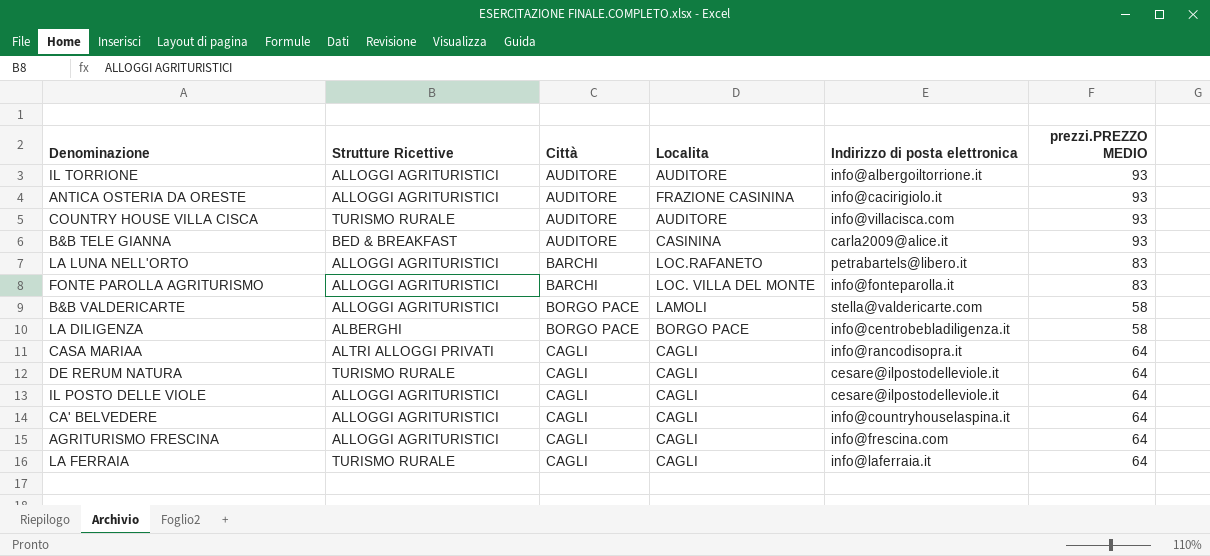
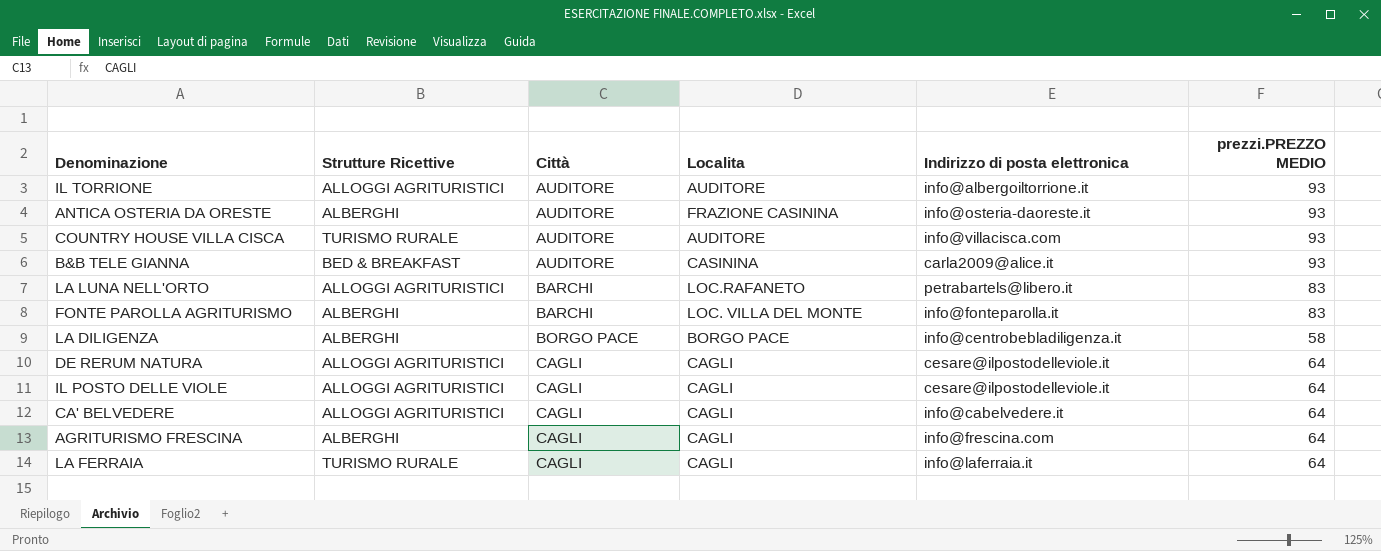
row B&B VALDERICARTE: ALLOGGI AGRITURISTICI | BORGO PACE | LAMOLI | stella@valdericarte.com | 58 -> none
row CASA MARIAA: ALTRI ALLOGGI PRIVATI | CAGLI | CAGLI | info@rancodisopra.it | 64 -> none
ANTICA OSTERIA DA ORESTE | Strutture Ricettive: ALLOGGI AGRITURISTICI -> ALBERGHI
ANTICA OSTERIA DA ORESTE | Indirizzo di posta elettronica: info@cacirigiolo.it -> info@osteria-daoreste.it
FONTE PAROLLA AGRITURISMO | Strutture Ricettive: ALLOGGI AGRITURISTICI -> ALBERGHI
DE RERUM NATURA | Strutture Ricettive: TURISMO RURALE -> ALLOGGI AGRITURISTICI
CA' BELVEDERE | Indirizzo di posta elettronica: info@countryhouselaspina.it -> info@cabelvedere.it
AGRITURISMO FRESCINA | Strutture Ricettive: ALLOGGI AGRITURISTICI -> ALBERGHI

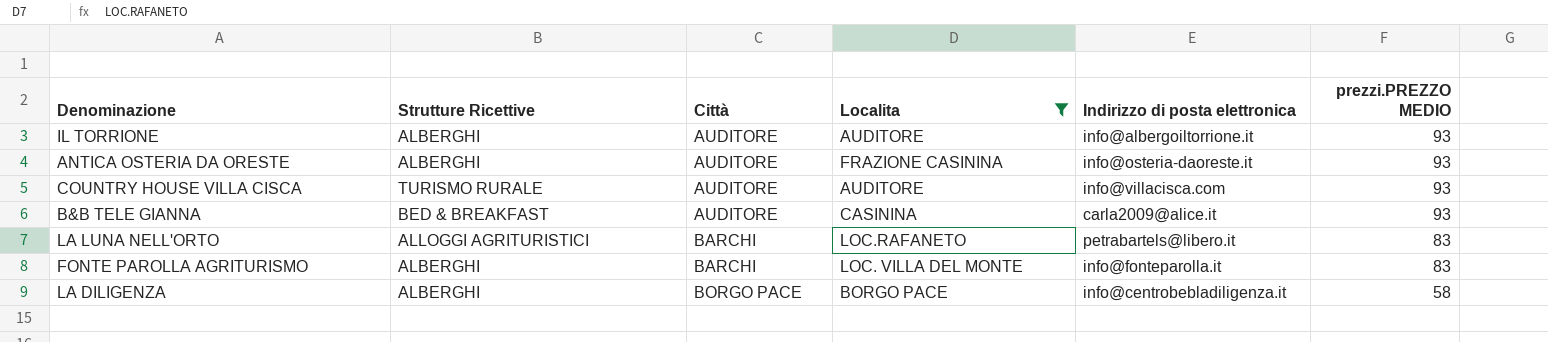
filter: none -> Localita != CAGLI
IL TORRIONE | Strutture Ricettive: ALLOGGI AGRITURISTICI -> ALBERGHI

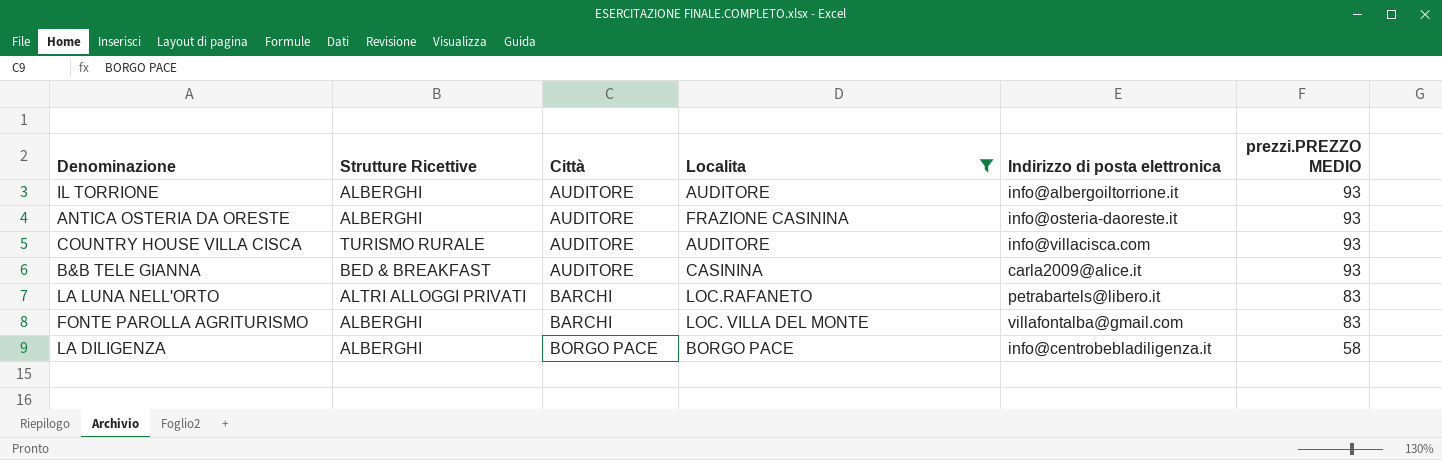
LA LUNA NELL'ORTO | Strutture Ricettive: ALLOGGI AGRITURISTICI -> ALTRI ALLOGGI PRIVATI
FONTE PAROLLA AGRITURISMO | Indirizzo di posta elettronica: info@fonteparolla.it -> villafontalba@gmail.com

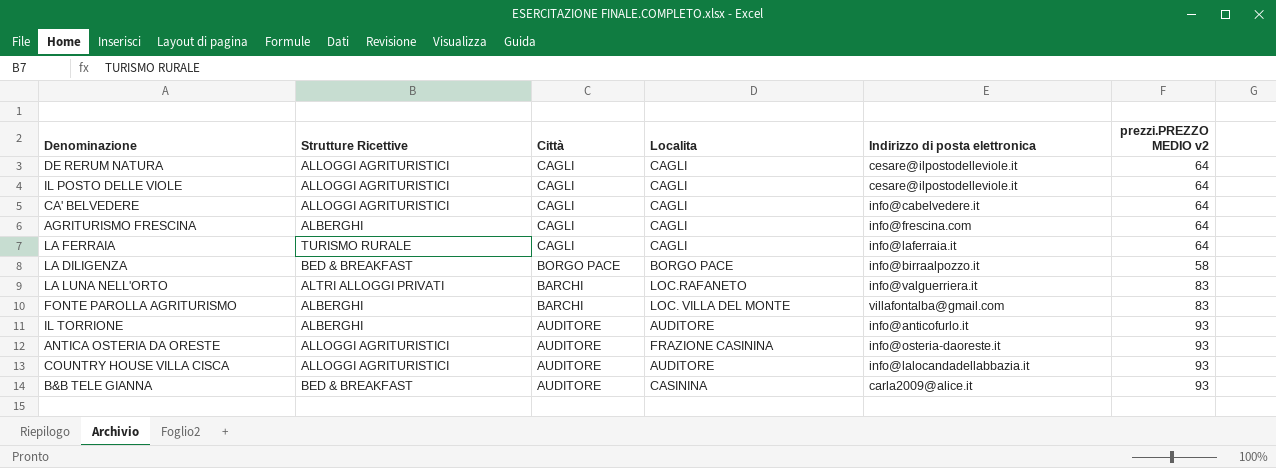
filter: Localita != CAGLI -> none
row order: Città ascending -> Città descending
column name: prezzi.PREZZO MEDIO -> prezzi.PREZZO MEDIO v2
LA DILIGENZA | Strutture Ricettive: ALBERGHI -> BED & BREAKFAST
LA DILIGENZA | Indirizzo di posta elettronica: info@centrobebladiligenza.it -> info@birraalpozzo.it
LA LUNA NELL'ORTO | Indirizzo di posta elettronica: petrabartels@libero.it -> info@valguerriera.it
IL TORRIONE | Indirizzo di posta elettronica: info@albergoiltorrione.it -> info@anticofurlo.it
ANTICA OSTERIA DA ORESTE | Strutture Ricettive: ALBERGHI -> ALLOGGI AGRITURISTICI
COUNTRY HOUSE VILLA CISCA | Strutture Ricettive: TURISMO RURALE -> ALLOGGI AGRITURISTICI
COUNTRY HOUSE VILLA CISCA | Indirizzo di posta elettronica: info@villacisca.com -> info@lalocandadellabbazia.it

